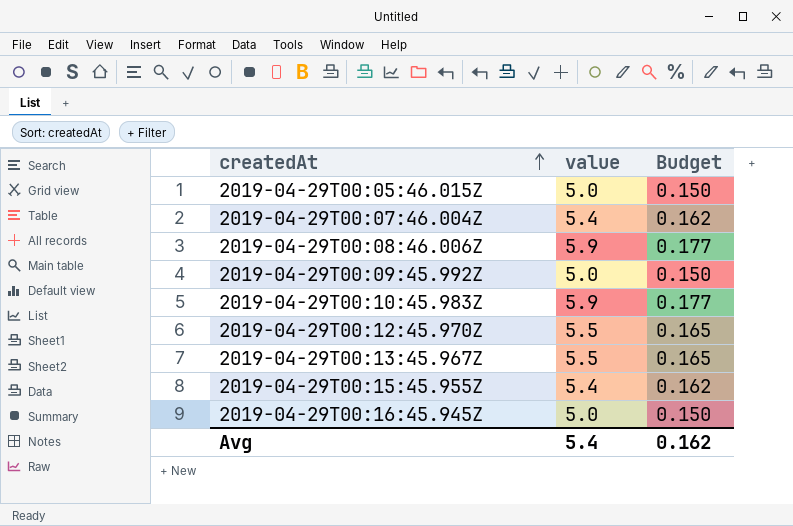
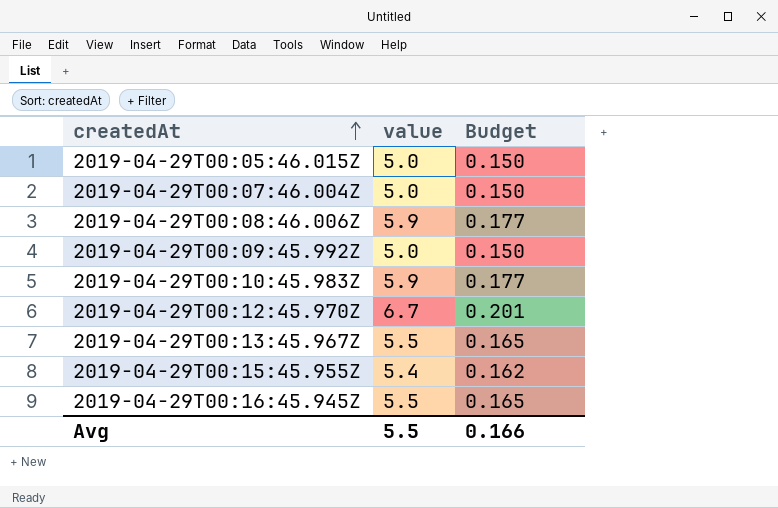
2019-04-29T00:07:46.004Z | value: 5.4 -> 5.0
2019-04-29T00:07:46.004Z | Budget: 0.162 -> 0.150
2019-04-29T00:12:45.970Z | value: 5.5 -> 6.7
2019-04-29T00:12:45.970Z | Budget: 0.165 -> 0.201
2019-04-29T00:16:45.945Z | value: 5.0 -> 5.5
2019-04-29T00:16:45.945Z | Budget: 0.150 -> 0.165
Avg | value: 5.4 -> 5.5
Avg | Budget: 0.162 -> 0.166

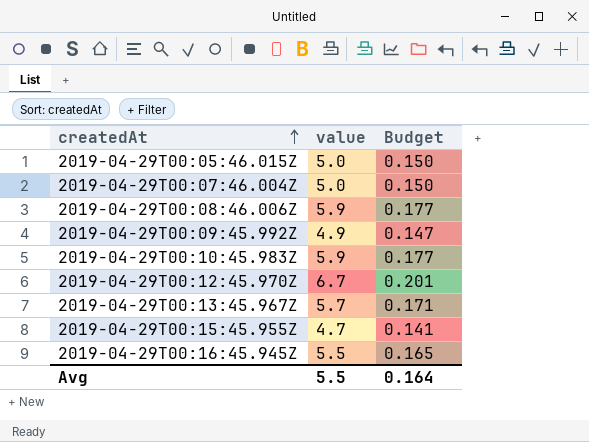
2019-04-29T00:09:45.992Z | value: 5.0 -> 4.9
2019-04-29T00:09:45.992Z | Budget: 0.150 -> 0.147
2019-04-29T00:13:45.967Z | value: 5.5 -> 5.7
2019-04-29T00:13:45.967Z | Budget: 0.165 -> 0.171
2019-04-29T00:15:45.955Z | value: 5.4 -> 4.7
2019-04-29T00:15:45.955Z | Budget: 0.162 -> 0.141
Avg | Budget: 0.166 -> 0.164

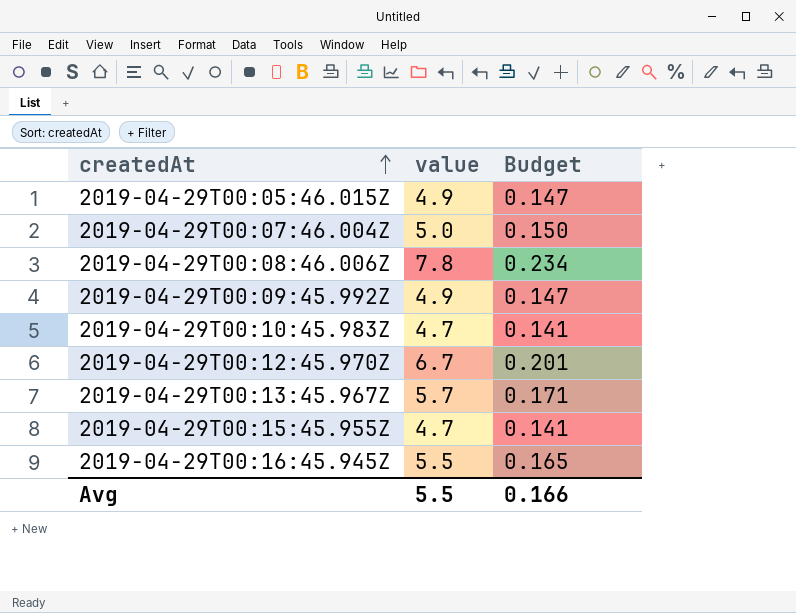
2019-04-29T00:05:46.015Z | value: 5.0 -> 4.9
2019-04-29T00:05:46.015Z | Budget: 0.150 -> 0.147
2019-04-29T00:08:46.006Z | value: 5.9 -> 7.8
2019-04-29T00:08:46.006Z | Budget: 0.177 -> 0.234
2019-04-29T00:10:45.983Z | value: 5.9 -> 4.7
2019-04-29T00:10:45.983Z | Budget: 0.177 -> 0.141
Avg | Budget: 0.164 -> 0.166

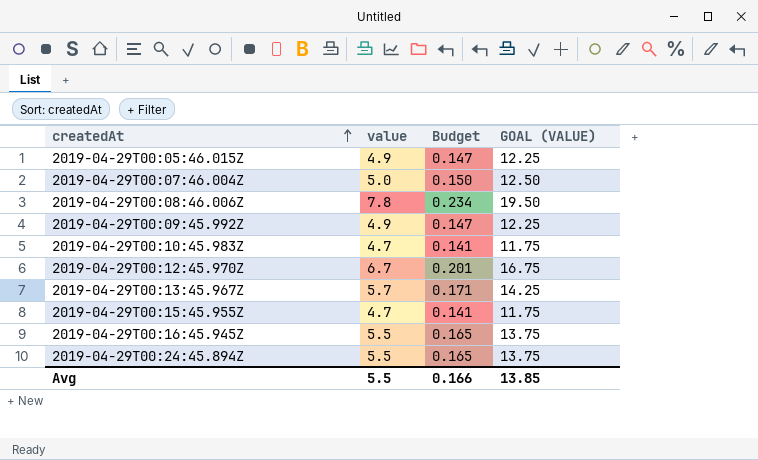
column GOAL (VALUE) | formula: none -> [value] * 2.5
row 2019-04-29T00:24:45.894Z: none -> 5.5 | 0.165 | 13.75

